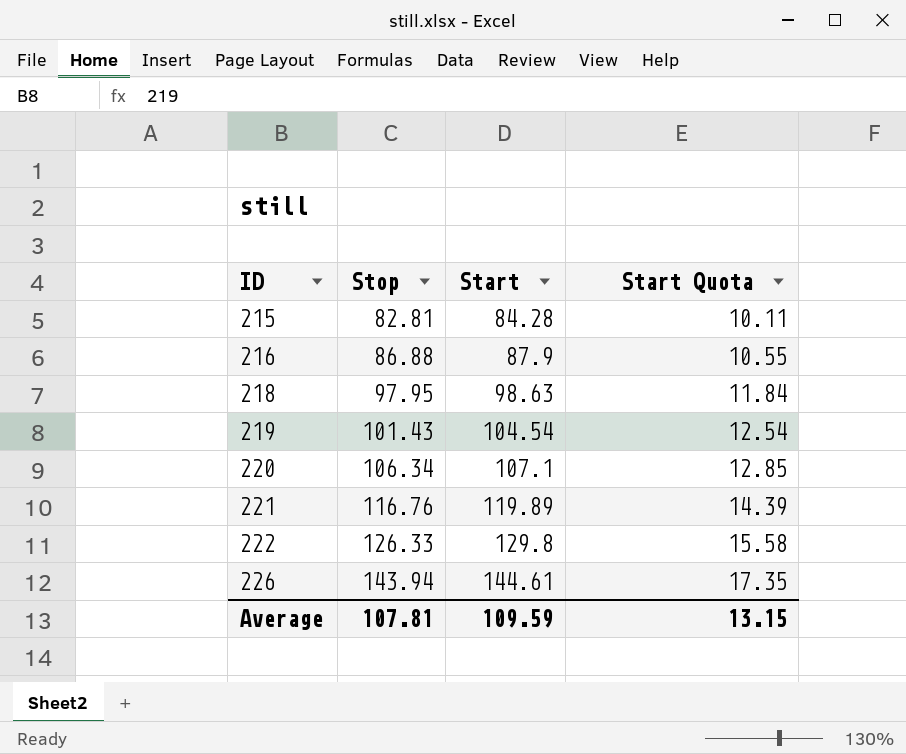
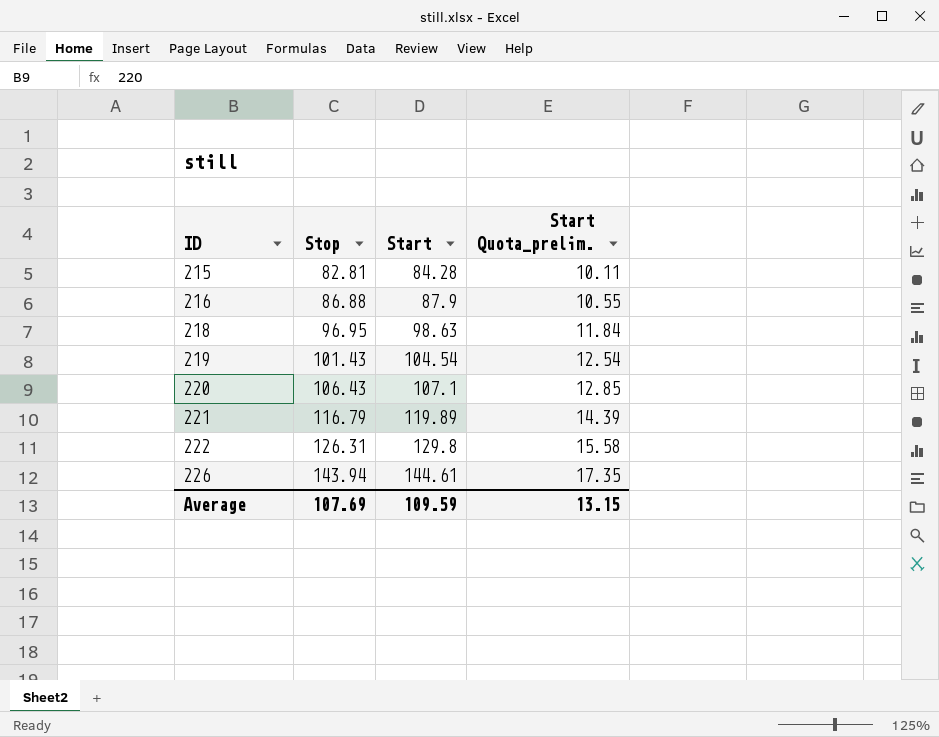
column name: Start Quota -> Start Quota_prelim.
218 | Stop: 97.95 -> 96.95
220 | Stop: 106.34 -> 106.43
221 | Stop: 116.76 -> 116.79
222 | Stop: 126.33 -> 126.31
Average | Stop: 107.81 -> 107.69

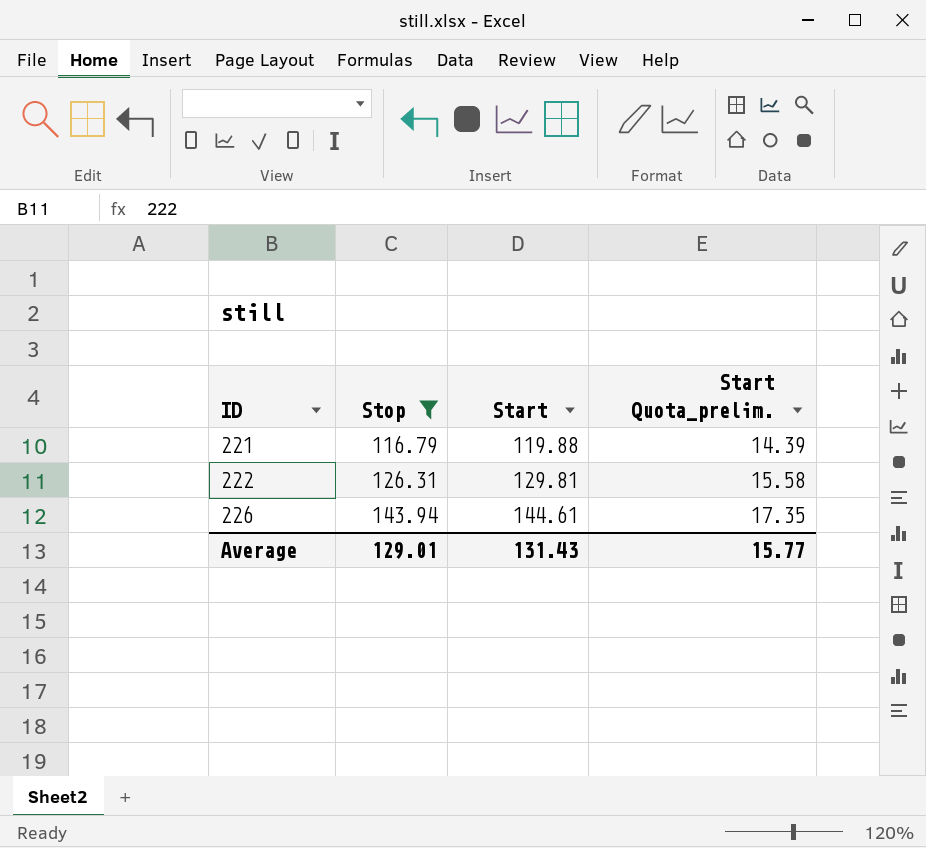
filter: none -> Stop >= 116.79
221 | Start: 119.89 -> 119.88
222 | Start: 129.8 -> 129.81
Average | Stop: 107.69 -> 129.01
Average | Start: 109.59 -> 131.43
Average | Start Quota_prelim.: 13.15 -> 15.77

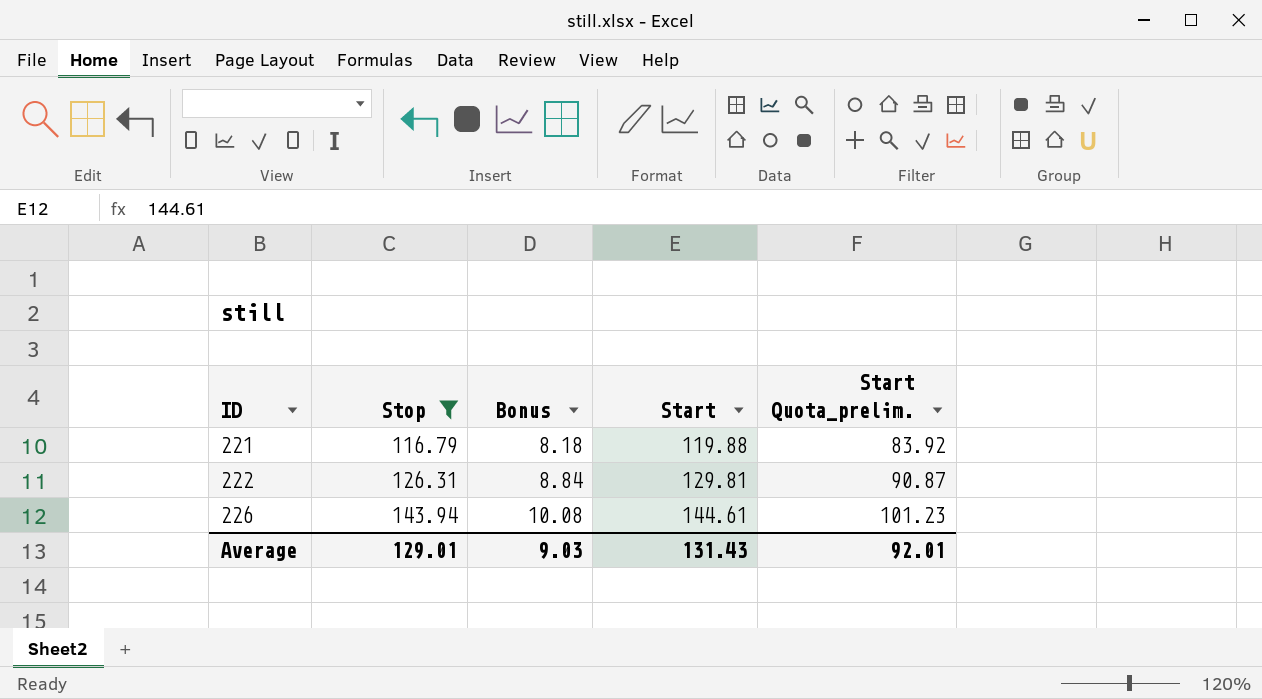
column Bonus | formula: none -> [Stop] * 0.07
column Start Quota_prelim. | formula: [Start] * 0.12 -> [Start] * 0.7
Average | Start Quota_prelim.: 15.77 -> 92.01

